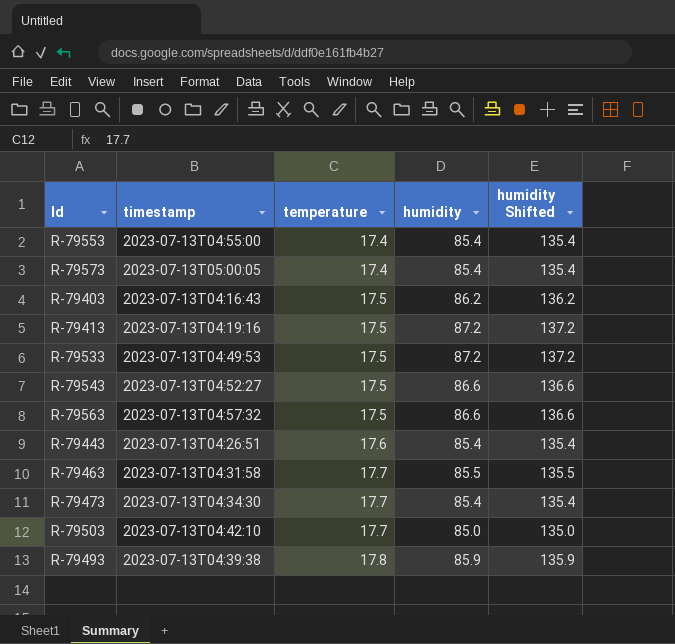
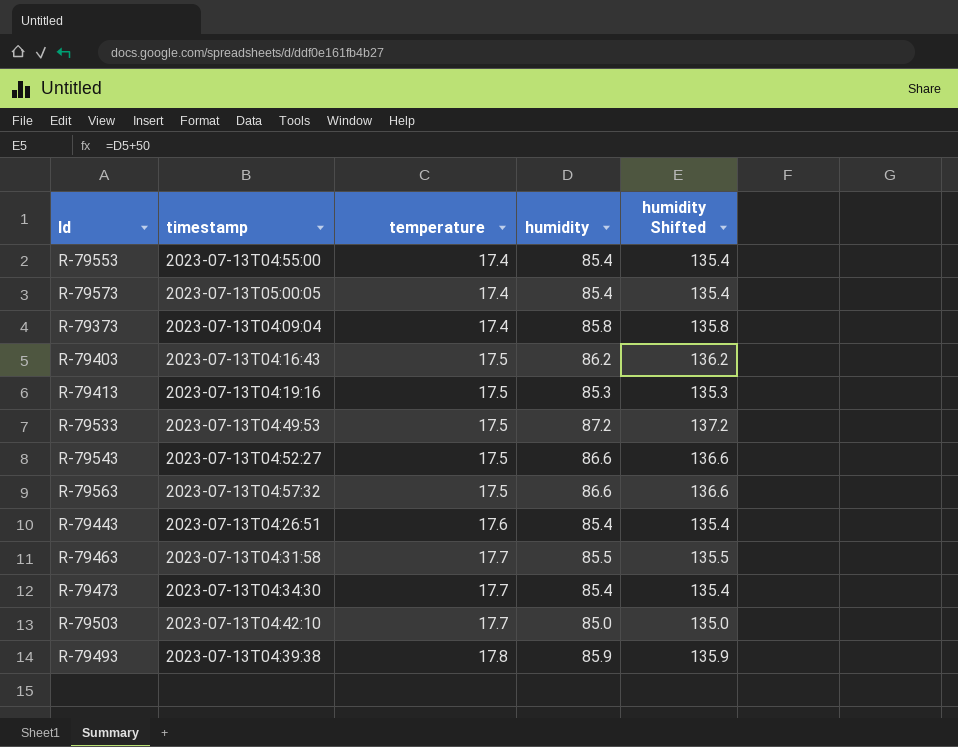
row R-79373: none -> 2023-07-13T04:09:04 | 17.4 | 85.8 | 135.8
R-79413 | humidity: 87.2 -> 85.3
R-79413 | humidity Shifted: 137.2 -> 135.3

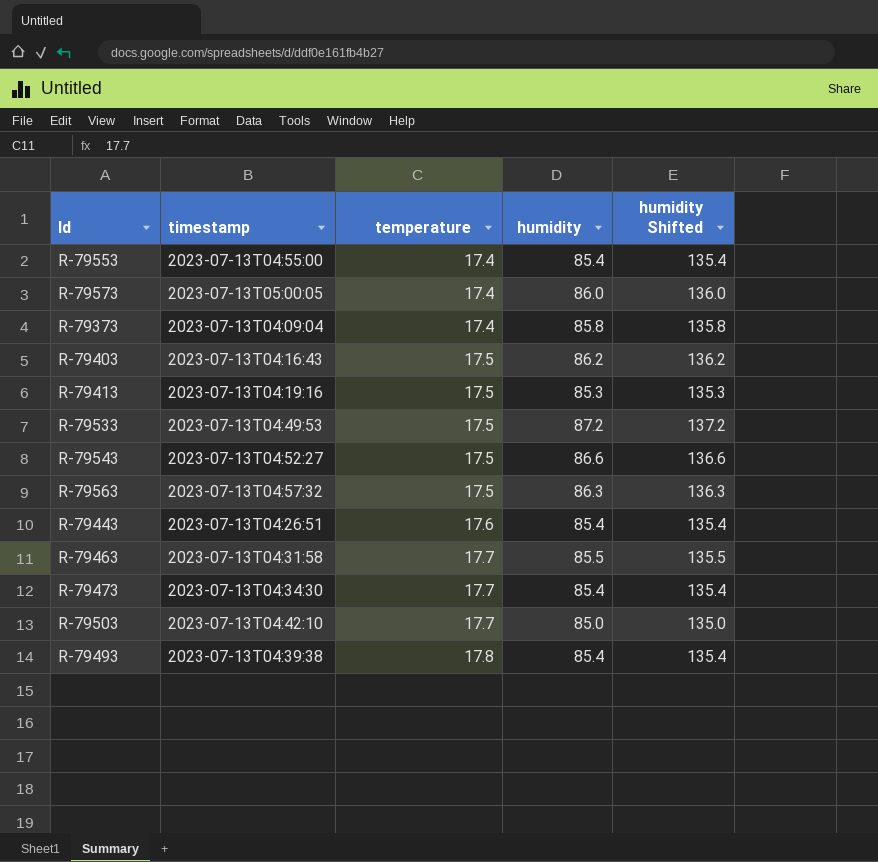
R-79573 | humidity: 85.4 -> 86.0
R-79573 | humidity Shifted: 135.4 -> 136.0
R-79563 | humidity: 86.6 -> 86.3
R-79563 | humidity Shifted: 136.6 -> 136.3
R-79493 | humidity: 85.9 -> 85.4
R-79493 | humidity Shifted: 135.9 -> 135.4

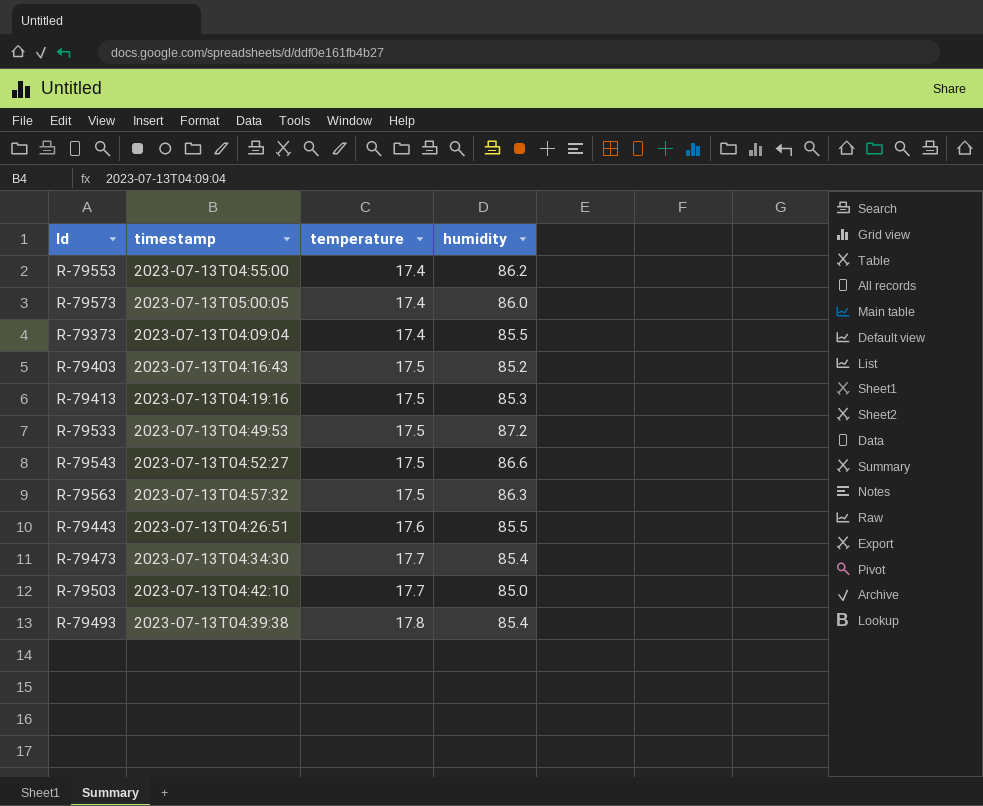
column humidity Shifted | formula: [humidity] + 50 -> none
row R-79463: 2023-07-13T04:31:58 | 17.7 | 85.5 | 135.5 -> none
R-79553 | humidity: 85.4 -> 86.2
R-79373 | humidity: 85.8 -> 85.5
R-79403 | humidity: 86.2 -> 85.2
R-79443 | humidity: 85.4 -> 85.5

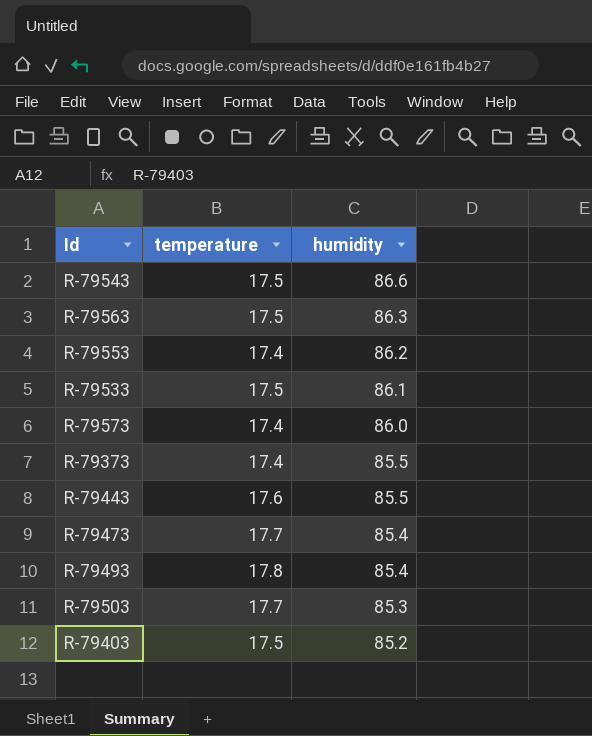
row order: temperature ascending -> humidity descending
column timestamp | position: 2 -> none
row R-79413: 2023-07-13T04:19:16 | 17.5 | 85.3 -> none
R-79533 | humidity: 87.2 -> 86.1
R-79503 | humidity: 85.0 -> 85.3

